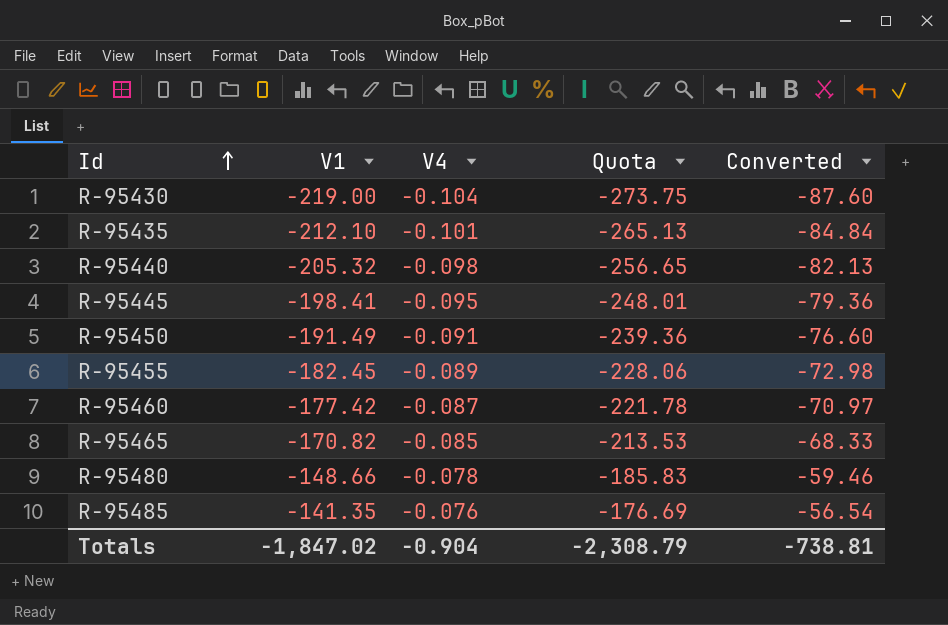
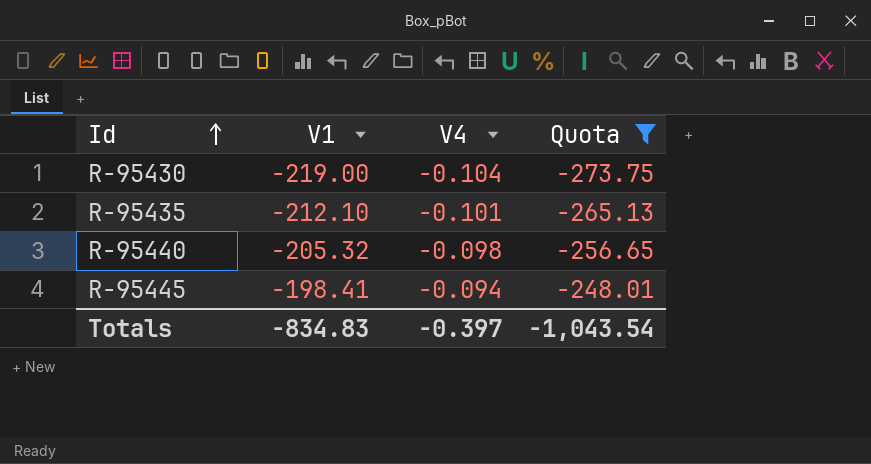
filter: none -> Quota <= -248.01
column Converted | formula: [V1] * 0.4 -> none
R-95445 | V4: -0.095 -> -0.094
Totals | V1: -1,847.02 -> -834.83
Totals | V4: -0.904 -> -0.397
Totals | Quota: -2,308.79 -> -1,043.54

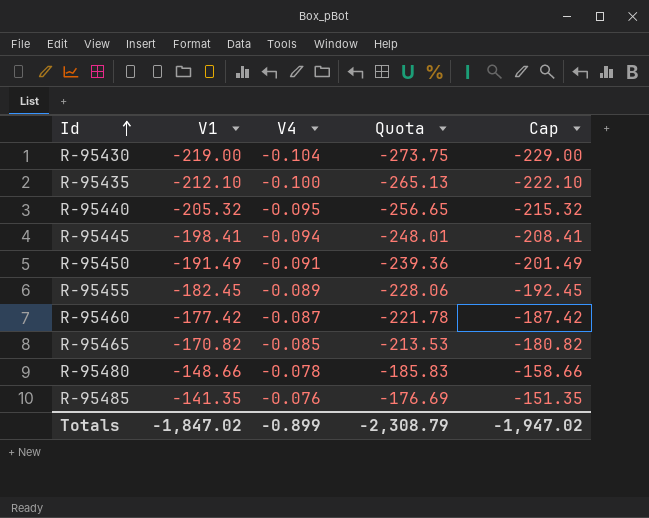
filter: Quota <= -248.01 -> none
column Cap | formula: none -> [V1] - 10
R-95435 | V4: -0.101 -> -0.100
R-95440 | V4: -0.098 -> -0.095
Totals | V1: -834.83 -> -1,847.02
Totals | V4: -0.397 -> -0.899
Totals | Quota: -1,043.54 -> -2,308.79

